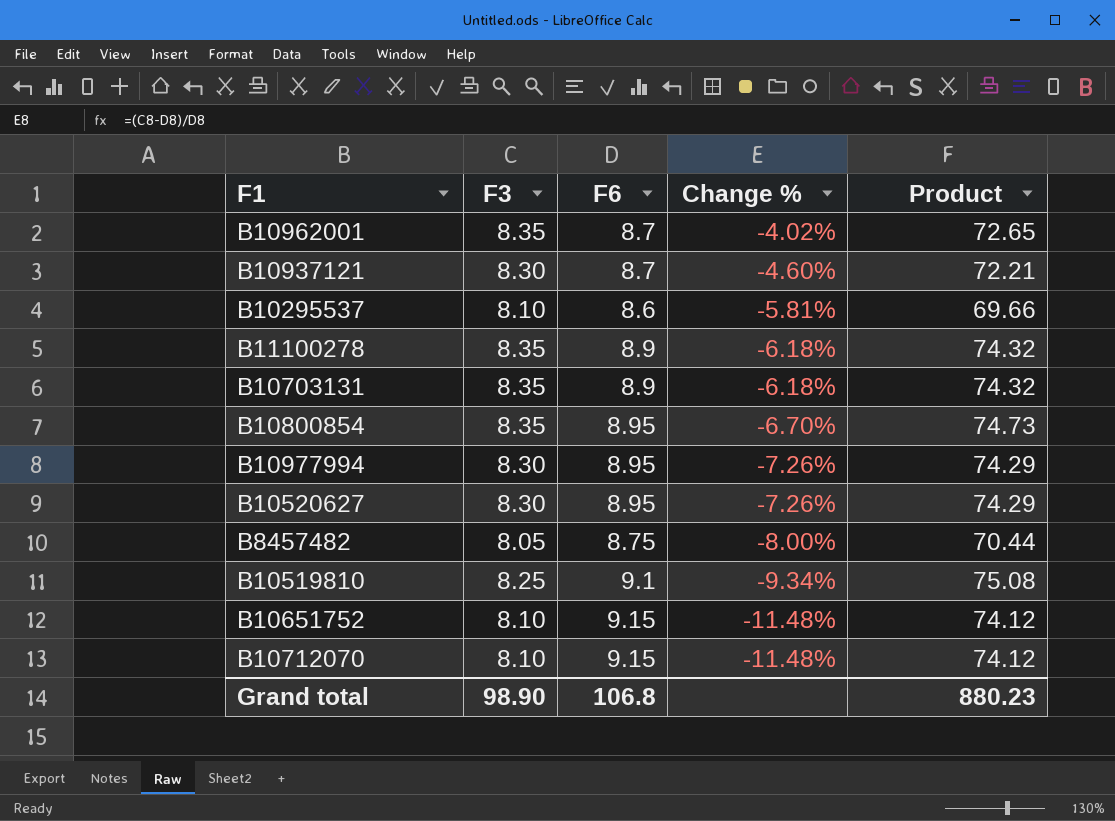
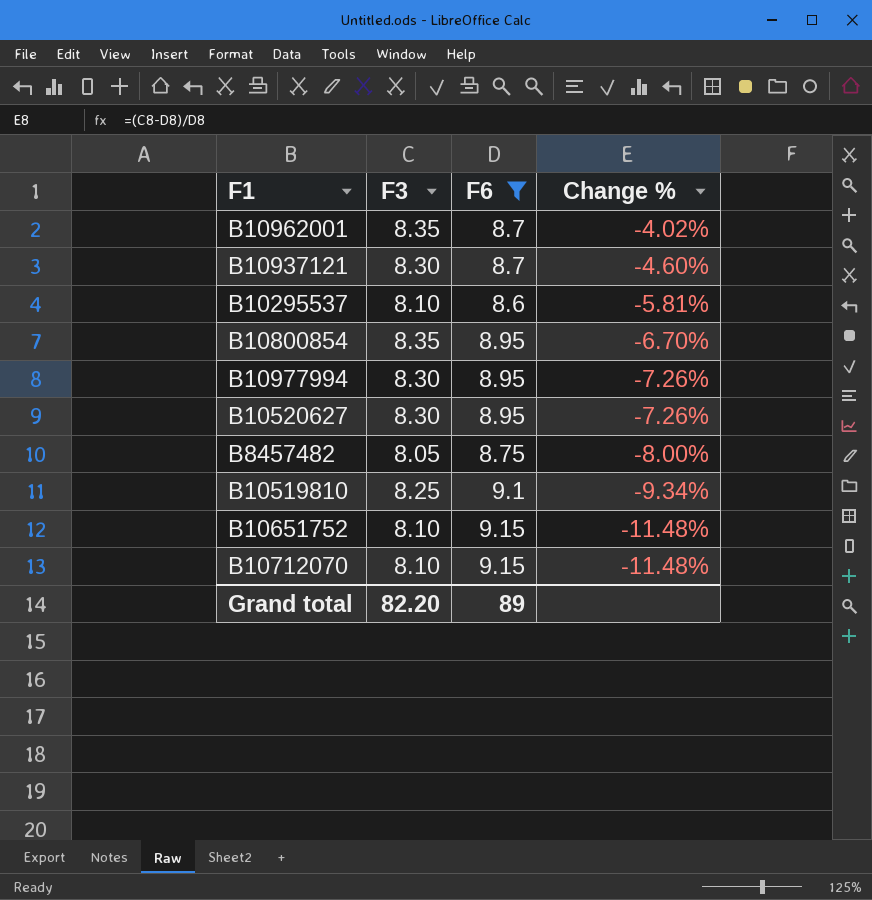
filter: none -> F6 != 8.9
column Product | formula: [F3] * [F6] -> none
Grand total | F3: 98.90 -> 82.20
Grand total | F6: 106.8 -> 89

